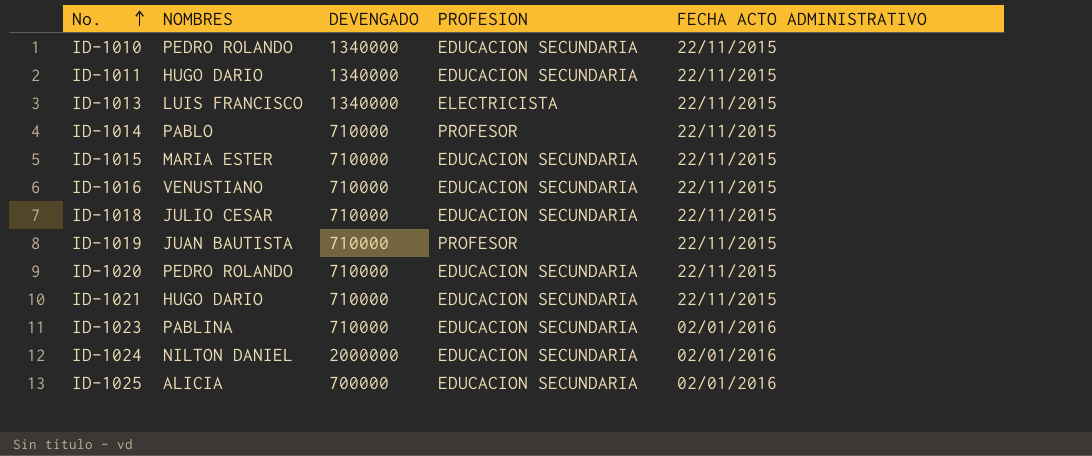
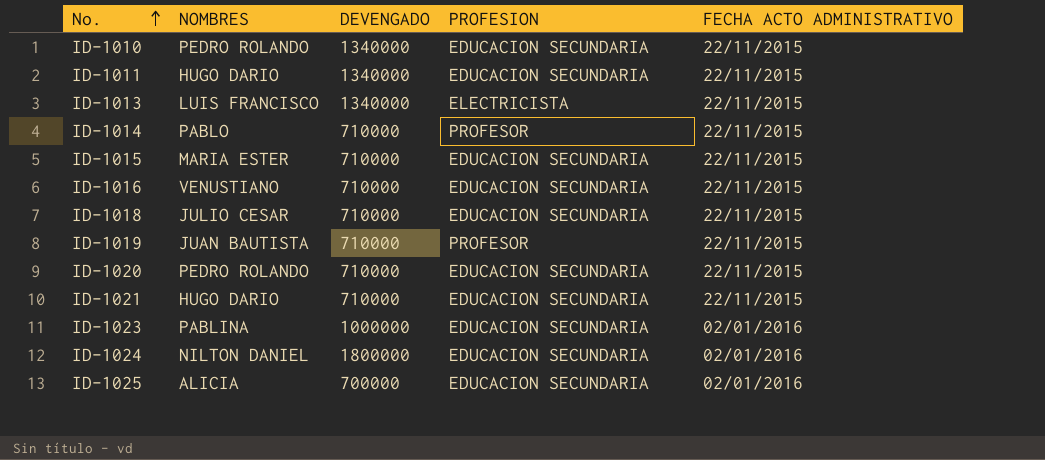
ID-1023 | DEVENGADO: 710000 -> 1000000
ID-1024 | DEVENGADO: 2000000 -> 1800000

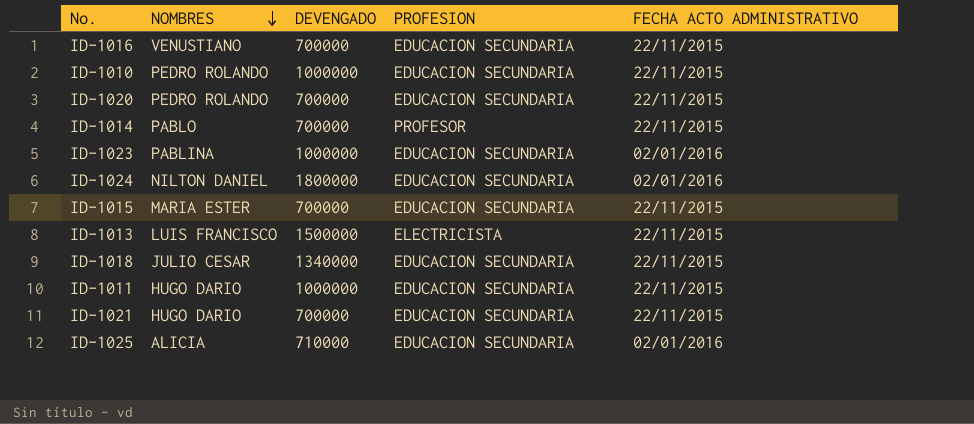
row order: No. ascending -> NOMBRES descending
row ID-1019: JUAN BAUTISTA | 710000 | PROFESOR | 22/11/2015 -> none
ID-1016 | DEVENGADO: 710000 -> 700000
ID-1010 | DEVENGADO: 1340000 -> 1000000
ID-1020 | DEVENGADO: 710000 -> 700000
ID-1014 | DEVENGADO: 710000 -> 700000
ID-1015 | DEVENGADO: 710000 -> 700000
ID-1013 | DEVENGADO: 1340000 -> 1500000
ID-1018 | DEVENGADO: 710000 -> 1340000
ID-1011 | DEVENGADO: 1340000 -> 1000000
ID-1021 | DEVENGADO: 710000 -> 700000
ID-1025 | DEVENGADO: 700000 -> 710000

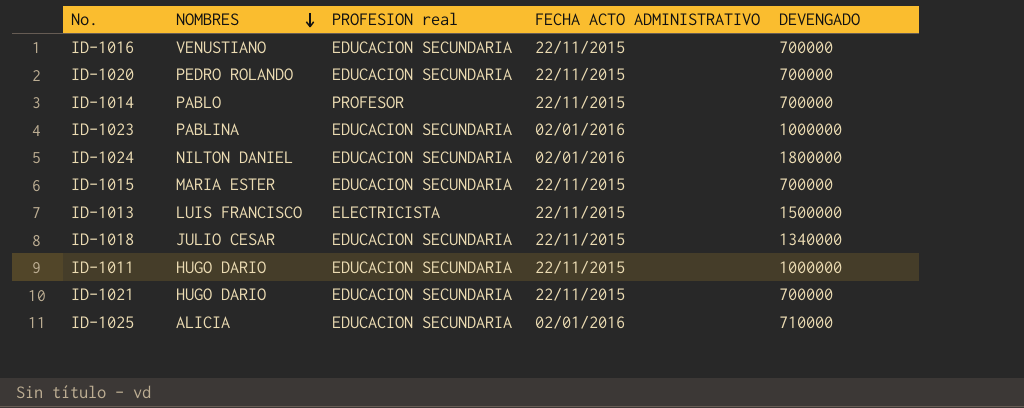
column name: PROFESION -> PROFESION real
column DEVENGADO | position: 3 -> 5
row ID-1010: PEDRO ROLANDO | 1000000 | EDUCACION SECUNDARIA | 22/11/2015 -> none

